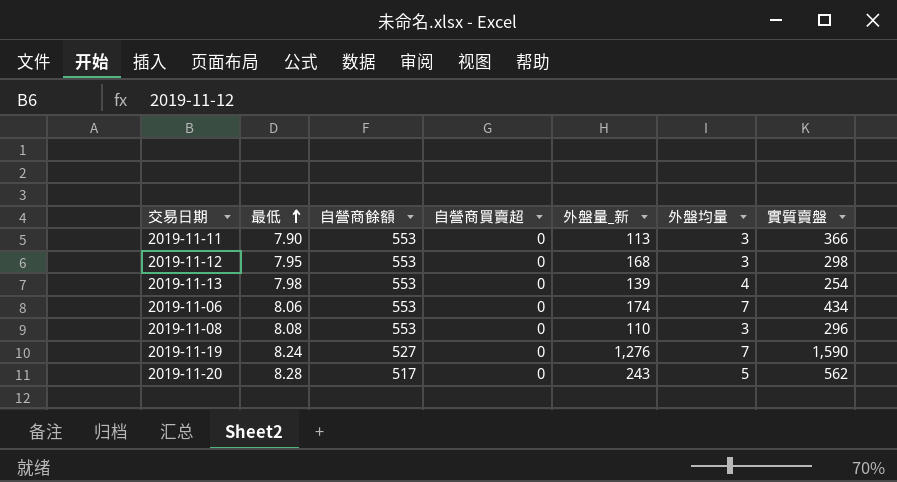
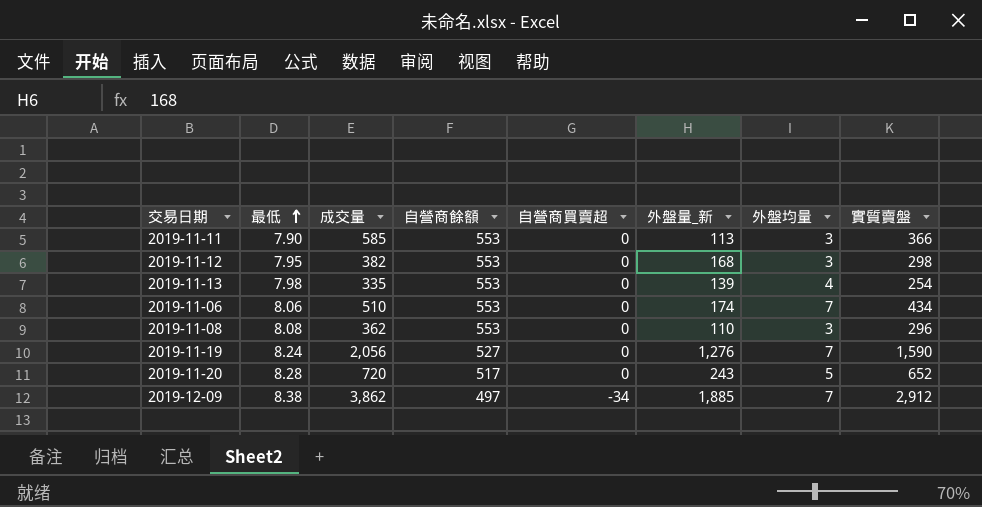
column 成交量 | position: none -> 3
2019-11-20 | 實質賣盤: 562 -> 652
row 2019-12-09: none -> 8.38 | 3,862 | 497 | -34 | 1,885 | 7 | 2,912

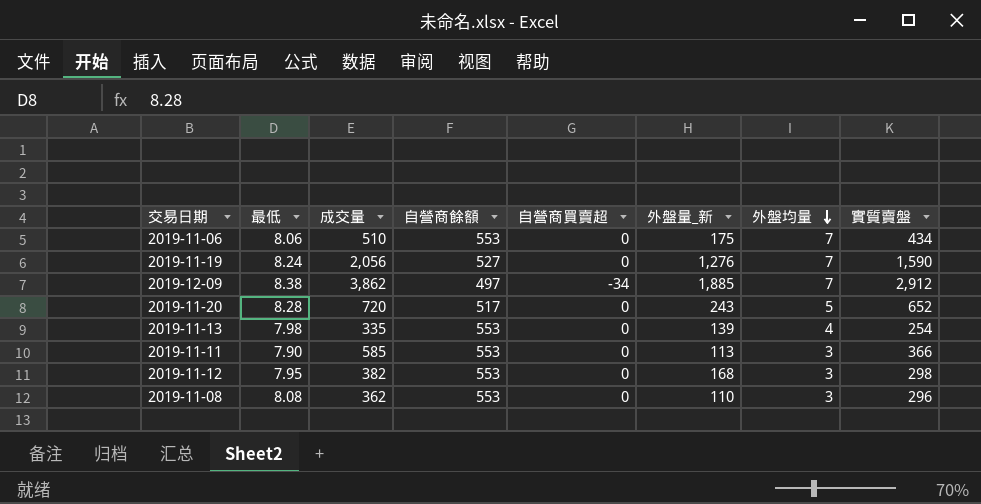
row order: 最低 ascending -> 外盤均量 descending
2019-11-06 | 外盤量_新: 174 -> 175

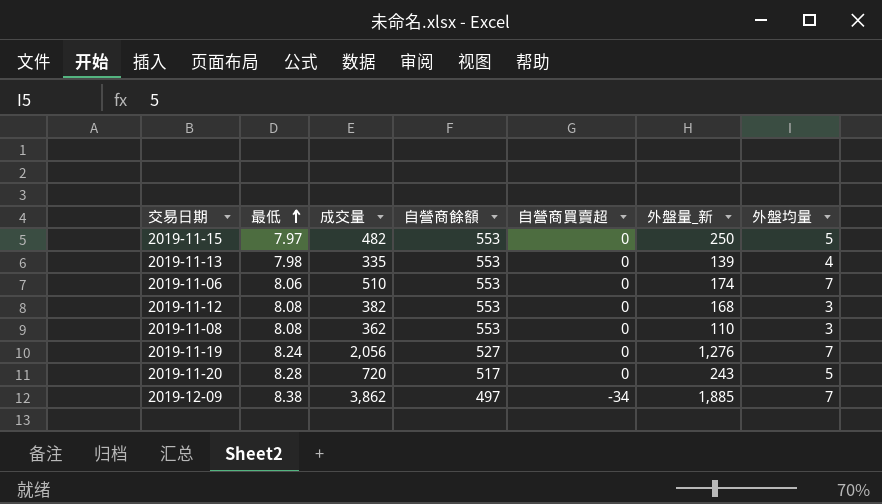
row order: 外盤均量 descending -> 最低 ascending
column 實質賣盤 | position: 8 -> none
row 2019-11-11: 7.90 | 585 | 553 | 0 | 113 | 3 | 366 -> none
row 2019-11-15: none -> 7.97 | 482 | 553 | 0 | 250 | 5
2019-11-06 | 外盤量_新: 175 -> 174
2019-11-12 | 最低: 7.95 -> 8.08

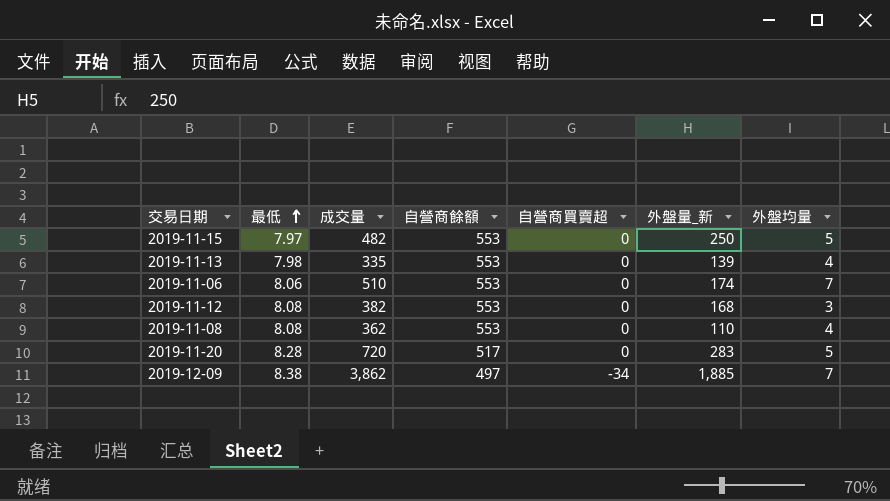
row 2019-11-19: 8.24 | 2,056 | 527 | 0 | 1,276 | 7 -> none
2019-11-08 | 外盤均量: 3 -> 4
2019-11-20 | 外盤量_新: 243 -> 283

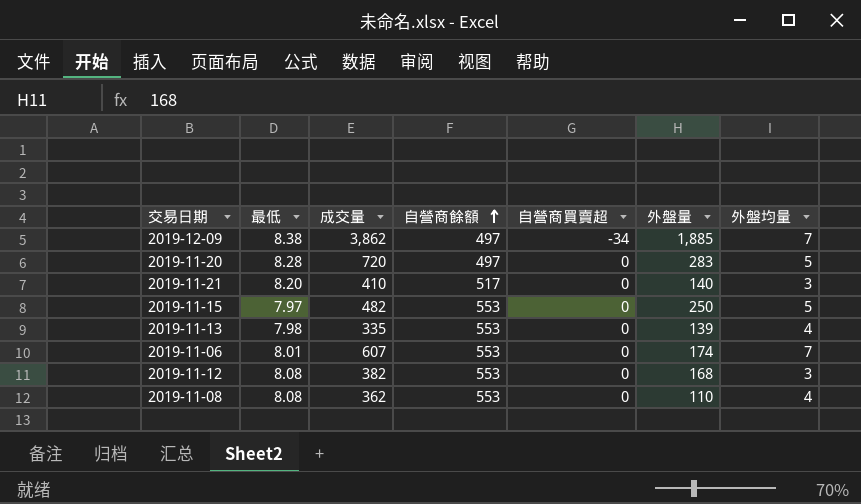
row order: 最低 ascending -> 自營商餘額 ascending
column name: 外盤量_新 -> 外盤量
2019-11-20 | 自營商餘額: 517 -> 497
row 2019-11-21: none -> 8.20 | 410 | 517 | 0 | 140 | 3
2019-11-06 | 最低: 8.06 -> 8.01
2019-11-06 | 成交量: 510 -> 607

